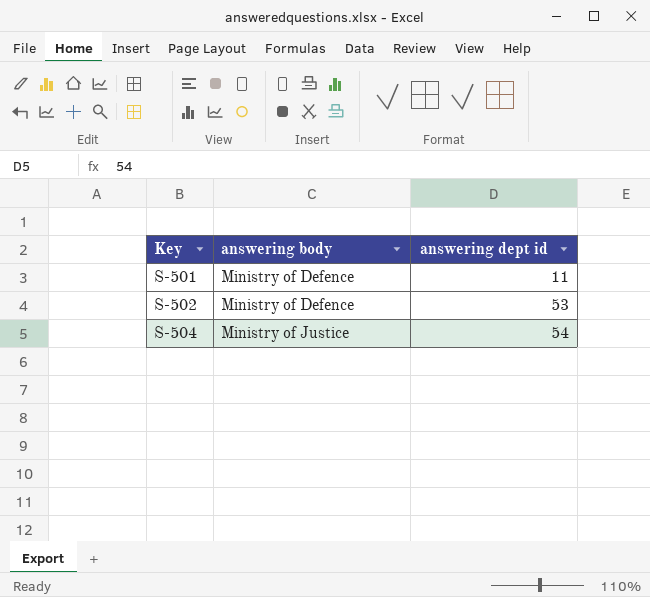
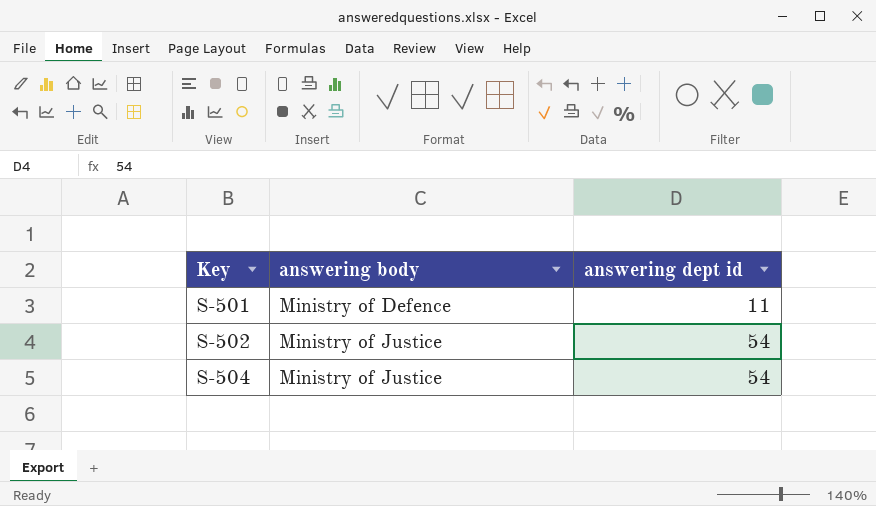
S-502 | answering body: Ministry of Defence -> Ministry of Justice
S-502 | answering dept id: 53 -> 54

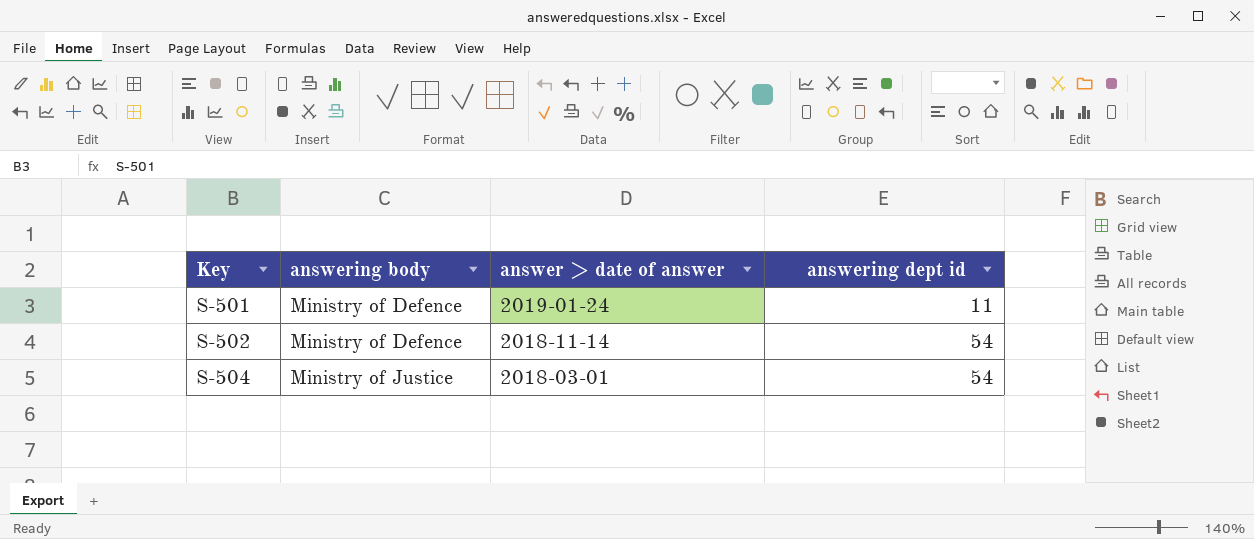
column answer > date of answer | position: none -> 3
S-502 | answering body: Ministry of Justice -> Ministry of Defence

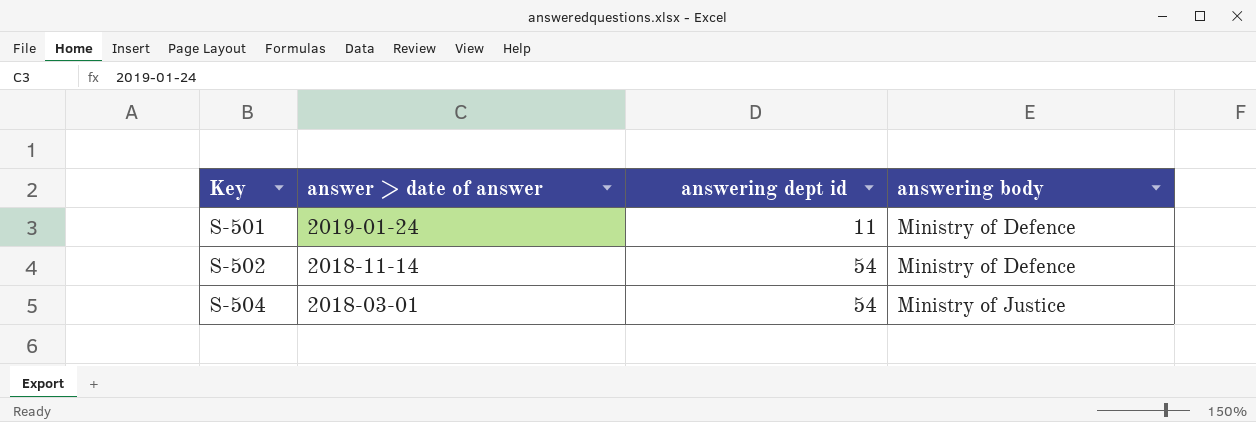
column answering body | position: 2 -> 4

